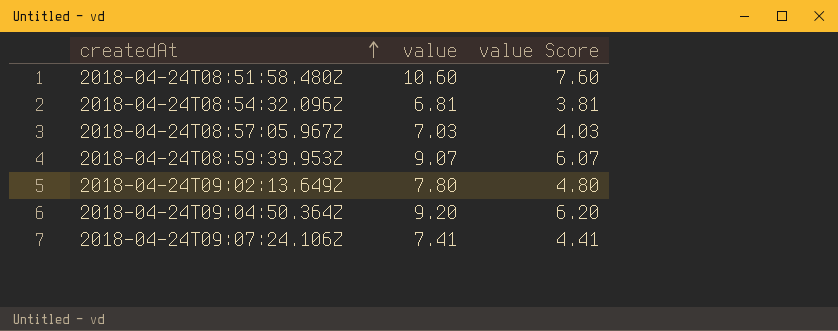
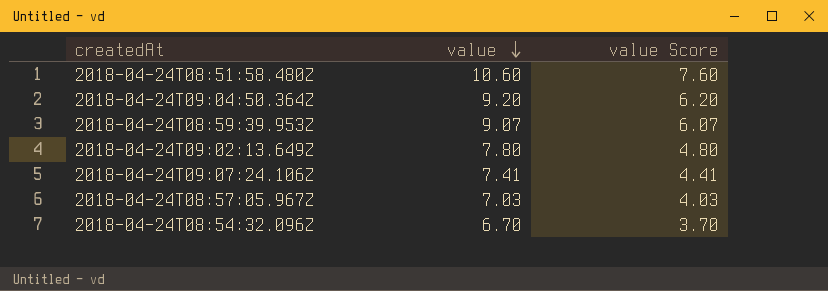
row order: createdAt ascending -> value descending
2018-04-24T08:54:32.096Z | value: 6.81 -> 6.70
2018-04-24T08:54:32.096Z | value Score: 3.81 -> 3.70

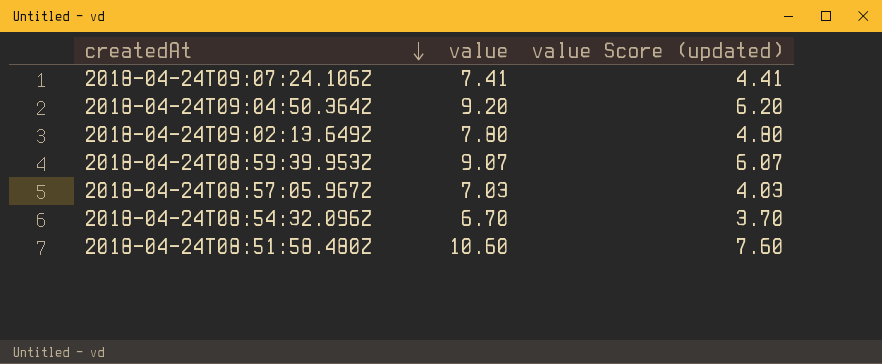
row order: value descending -> createdAt descending
column name: value Score -> value Score (updated)

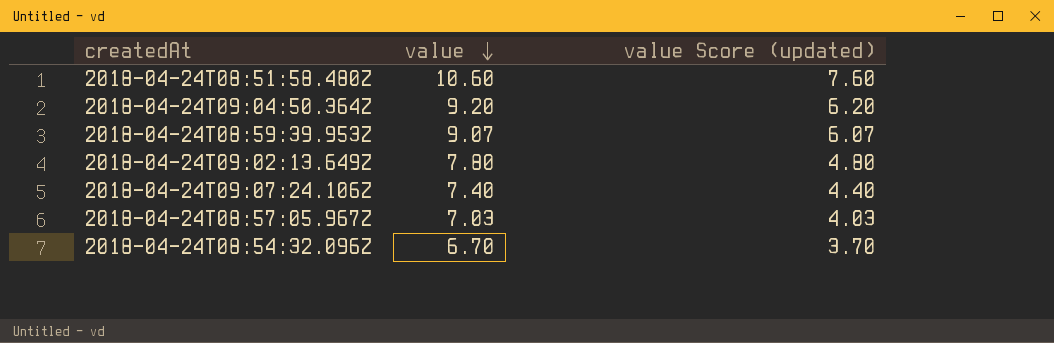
row order: createdAt descending -> value descending
2018-04-24T09:07:24.106Z | value: 7.41 -> 7.40
2018-04-24T09:07:24.106Z | value Score (updated): 4.41 -> 4.40

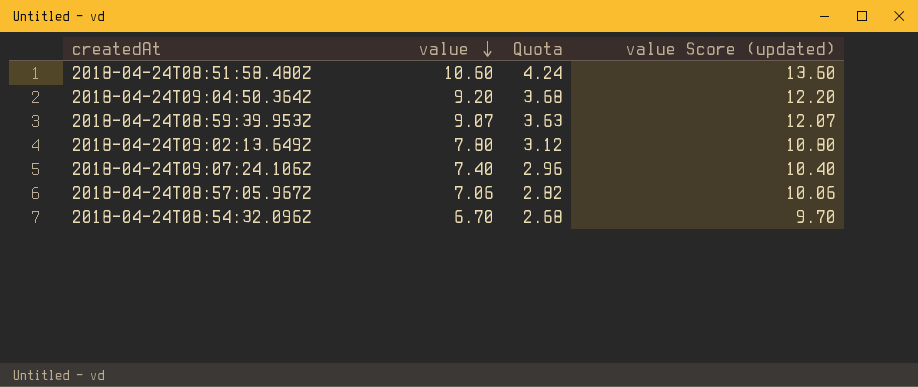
column Quota | formula: none -> [value] * 0.4
column value Score (updated) | formula: [value] - 3 -> [value] + 3
2018-04-24T08:57:05.967Z | value: 7.03 -> 7.06

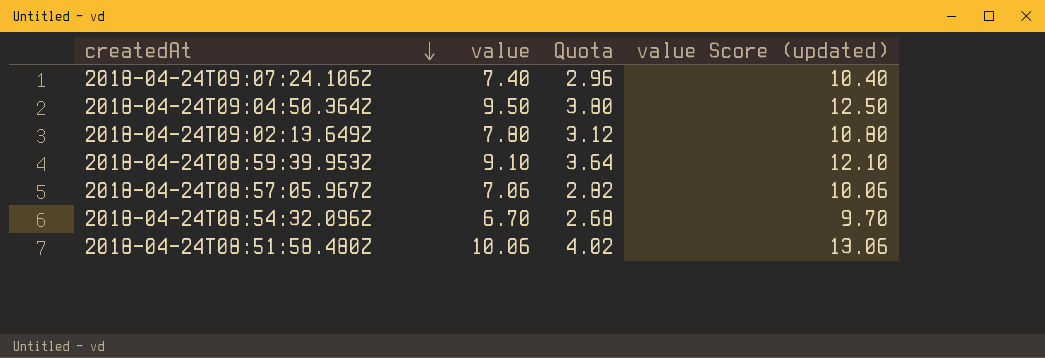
row order: value descending -> createdAt descending
2018-04-24T09:04:50.364Z | value: 9.20 -> 9.50
2018-04-24T09:04:50.364Z | Quota: 3.68 -> 3.80
2018-04-24T09:04:50.364Z | value Score (updated): 12.20 -> 12.50
2018-04-24T08:59:39.953Z | value: 9.07 -> 9.10
2018-04-24T08:59:39.953Z | Quota: 3.63 -> 3.64
2018-04-24T08:59:39.953Z | value Score (updated): 12.07 -> 12.10
2018-04-24T08:51:58.480Z | value: 10.60 -> 10.06
2018-04-24T08:51:58.480Z | Quota: 4.24 -> 4.02
2018-04-24T08:51:58.480Z | value Score (updated): 13.60 -> 13.06

